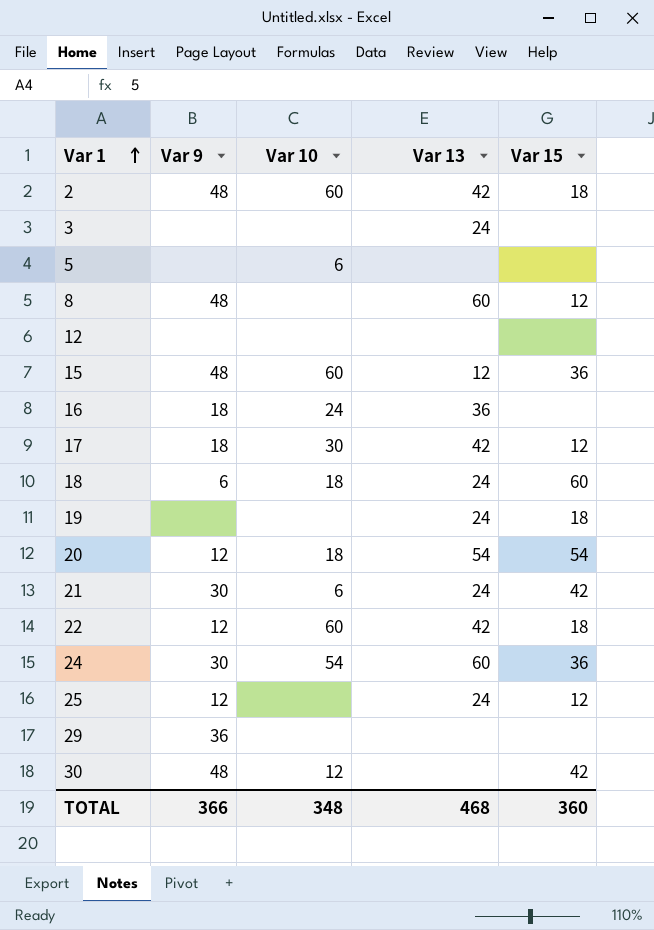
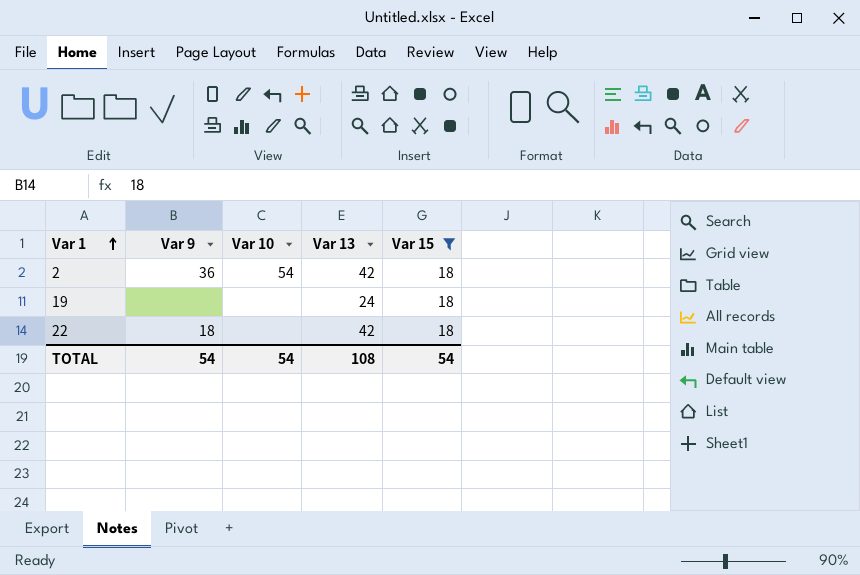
filter: none -> Var 15 = 18
2 | Var 9: 48 -> 36
2 | Var 10: 60 -> 54
22 | Var 9: 12 -> 18
22 | Var 10: 60 -> none
TOTAL | Var 9: 366 -> 54
TOTAL | Var 10: 348 -> 54
TOTAL | Var 13: 468 -> 108
TOTAL | Var 15: 360 -> 54

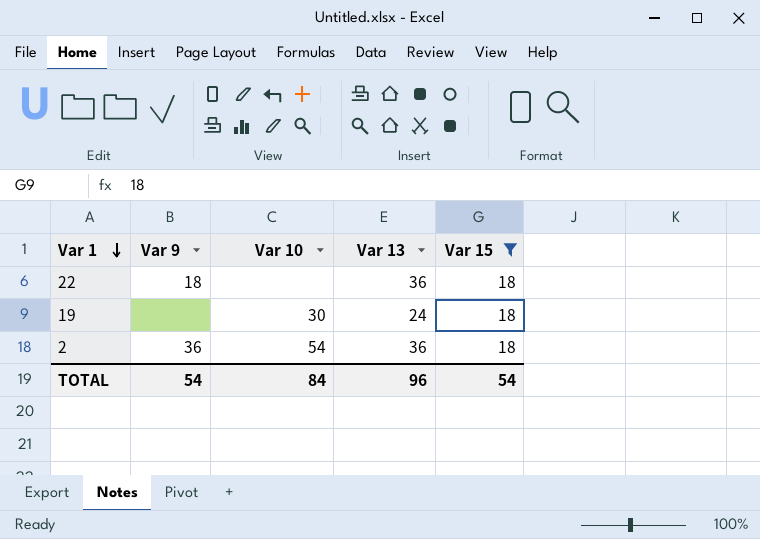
row order: Var 1 ascending -> Var 1 descending
22 | Var 13: 42 -> 36
19 | Var 10: none -> 30
2 | Var 13: 42 -> 36
TOTAL | Var 10: 54 -> 84
TOTAL | Var 13: 108 -> 96

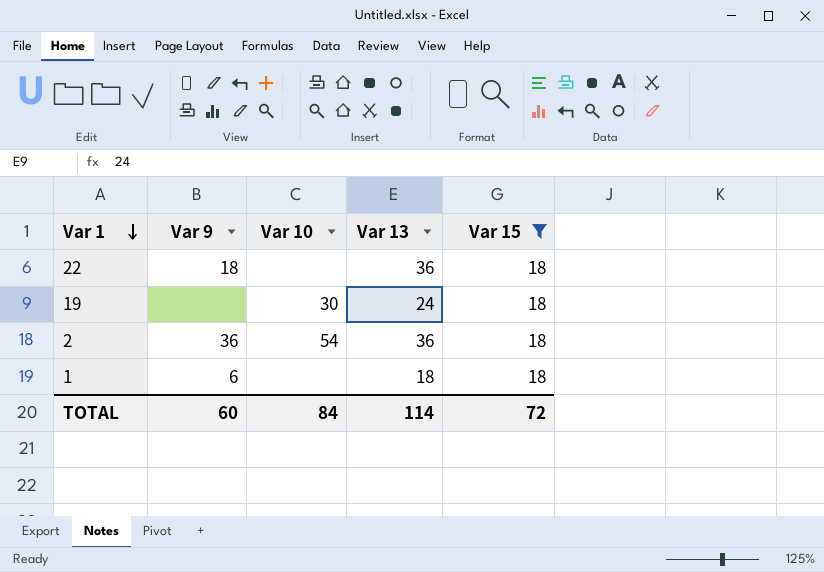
row 1: none -> 6 | none | 18 | 18
TOTAL | Var 9: 54 -> 60
TOTAL | Var 13: 96 -> 114
TOTAL | Var 15: 54 -> 72

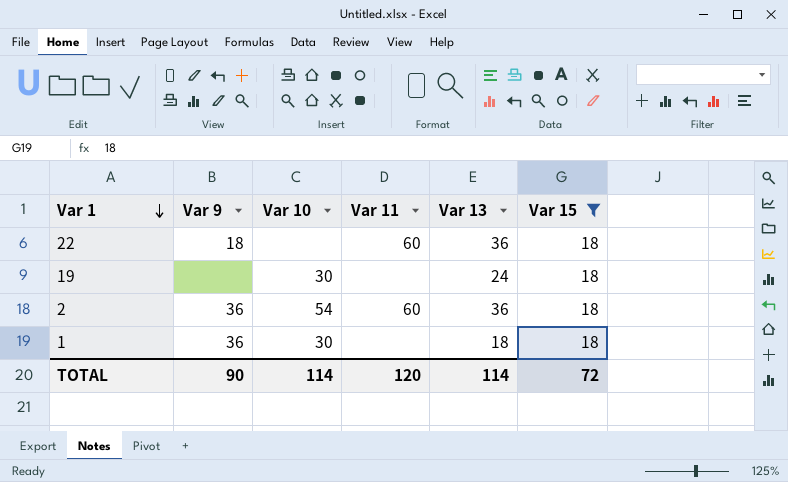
column Var 11 | position: none -> 4
1 | Var 9: 6 -> 36
1 | Var 10: none -> 30
TOTAL | Var 9: 60 -> 90
TOTAL | Var 10: 84 -> 114

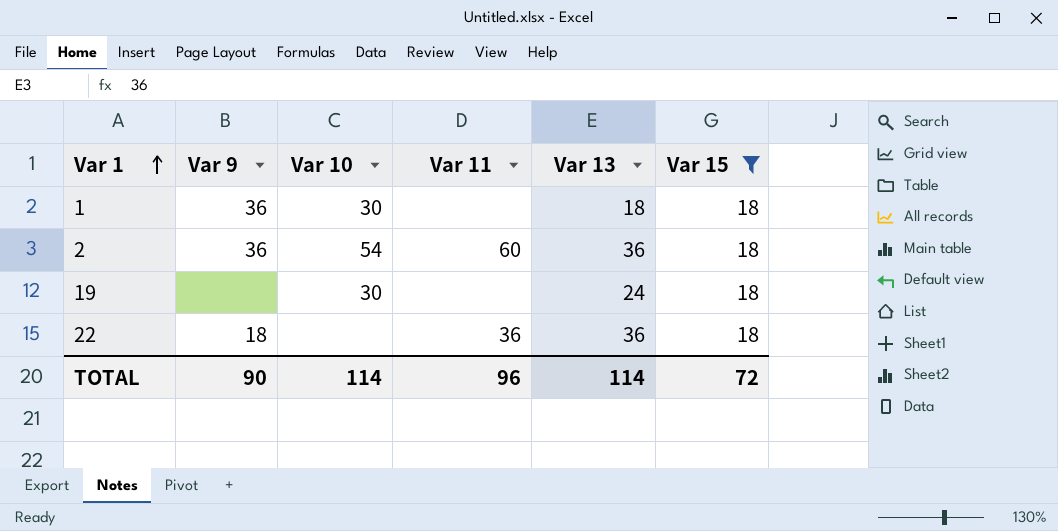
row order: Var 1 descending -> Var 1 ascending
22 | Var 11: 60 -> 36
TOTAL | Var 11: 120 -> 96

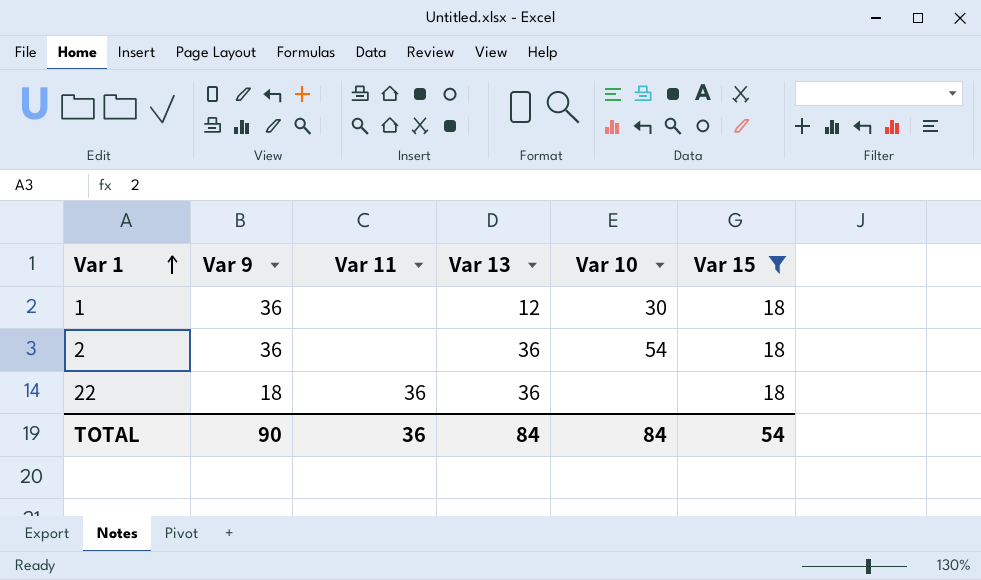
column Var 10 | position: 3 -> 5
row 19: none | 30 | none | 24 | 18 -> none
1 | Var 13: 18 -> 12
2 | Var 11: 60 -> none
TOTAL | Var 11: 96 -> 36
TOTAL | Var 13: 114 -> 84
TOTAL | Var 10: 114 -> 84
TOTAL | Var 15: 72 -> 54

